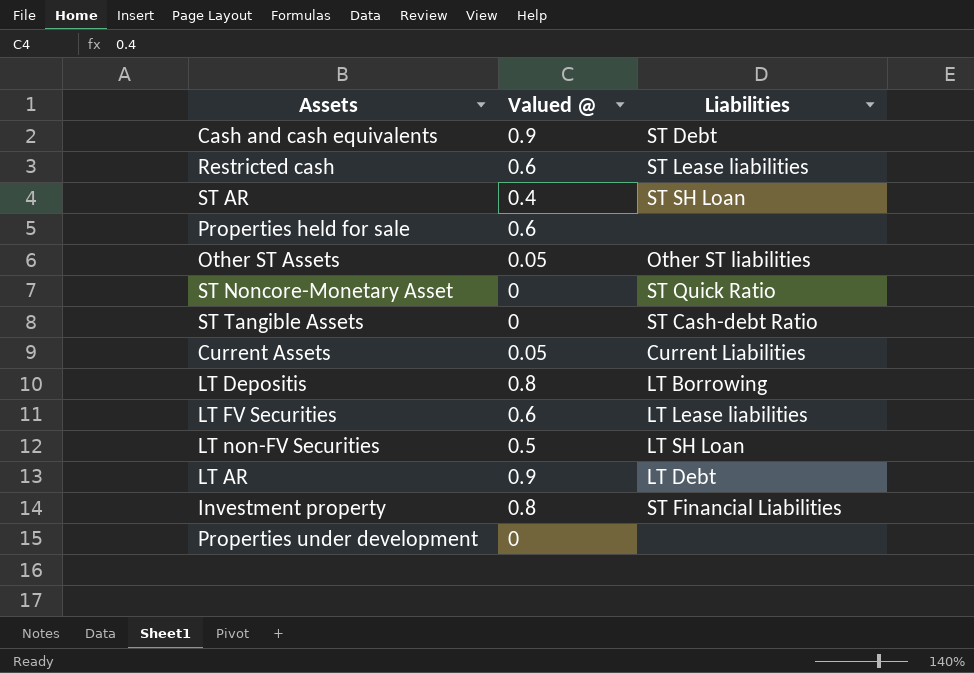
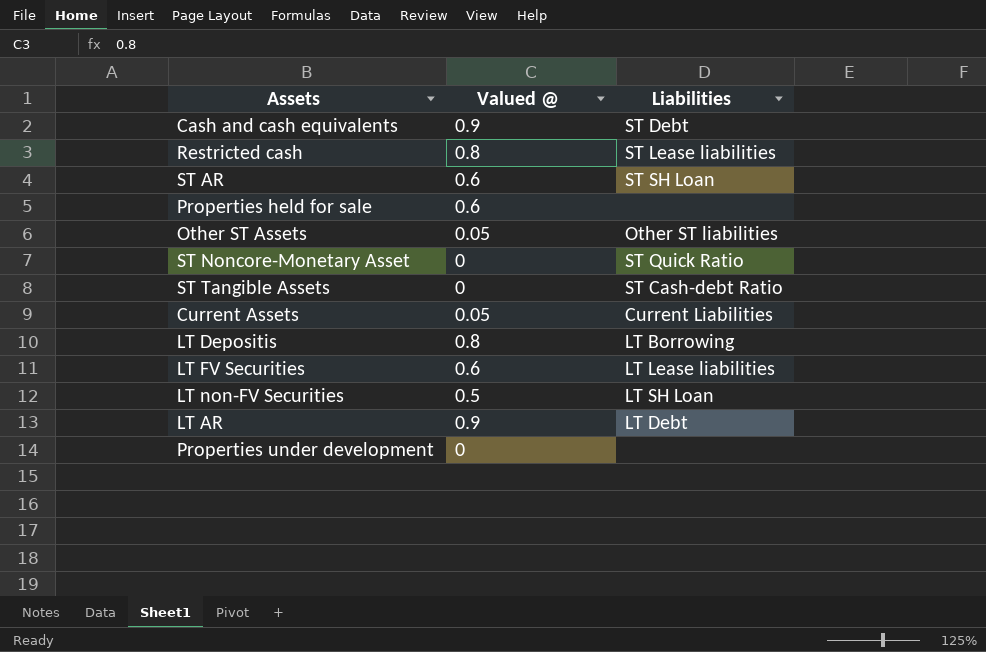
row Investment property: 0.8 | ST Financial Liabilities -> none
Restricted cash | Valued @: 0.6 -> 0.8
ST AR | Valued @: 0.4 -> 0.6

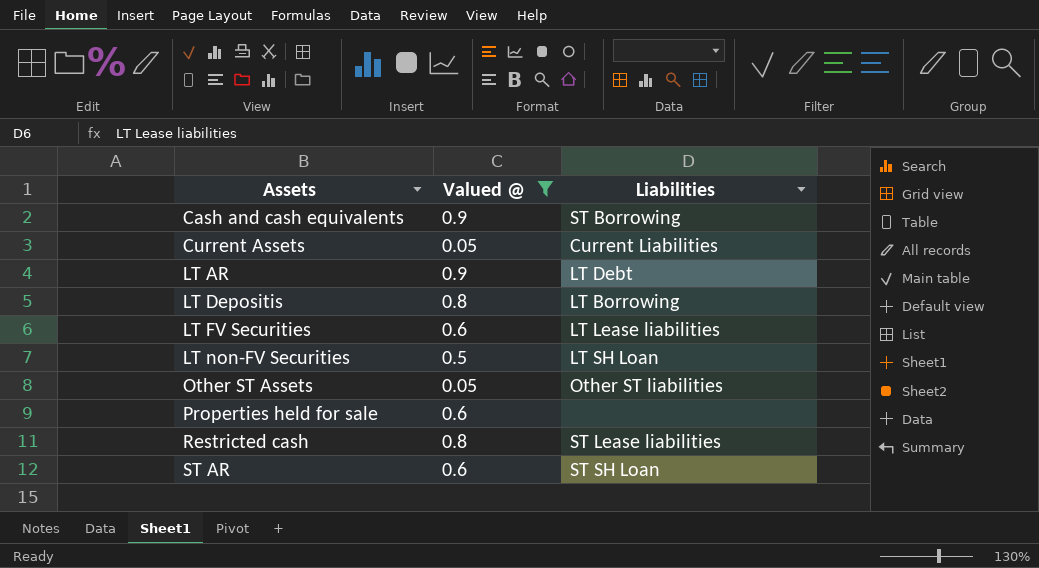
filter: none -> Valued @ != 0
row order: none -> Assets ascending
Cash and cash equivalents | Liabilities: ST Debt -> ST Borrowing

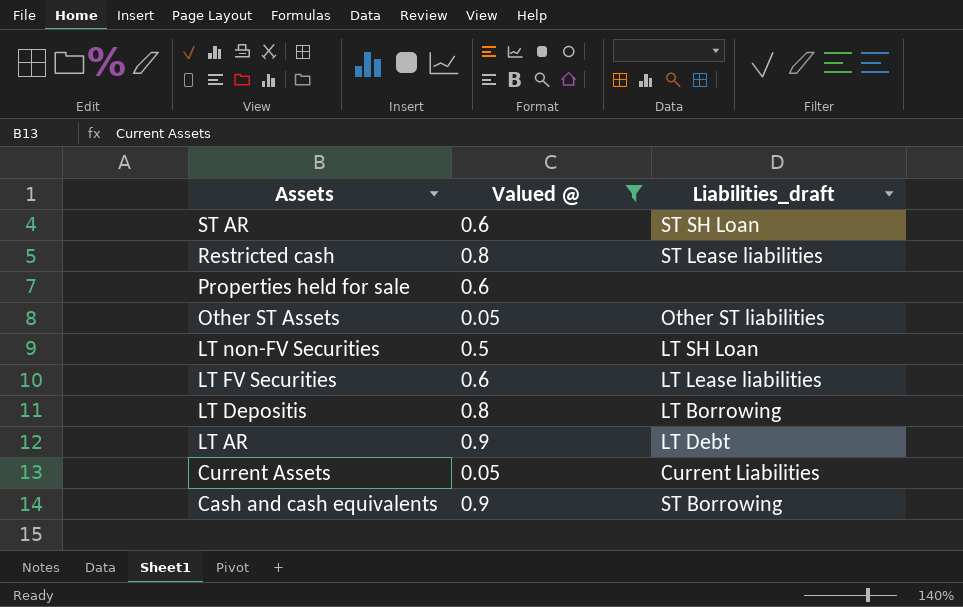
row order: Assets ascending -> Assets descending
column name: Liabilities -> Liabilities_draft

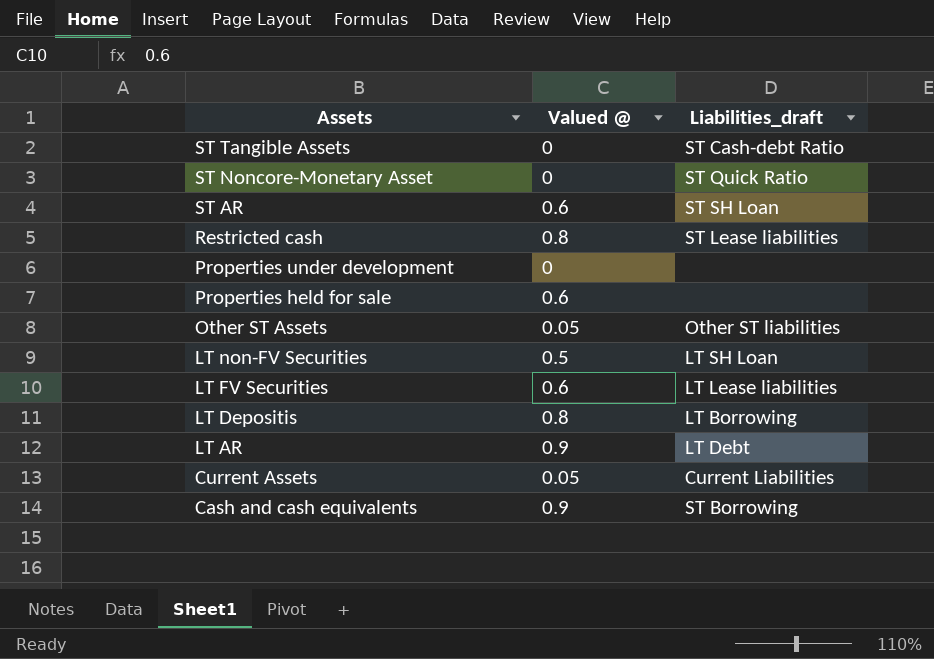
filter: Valued @ != 0 -> none

